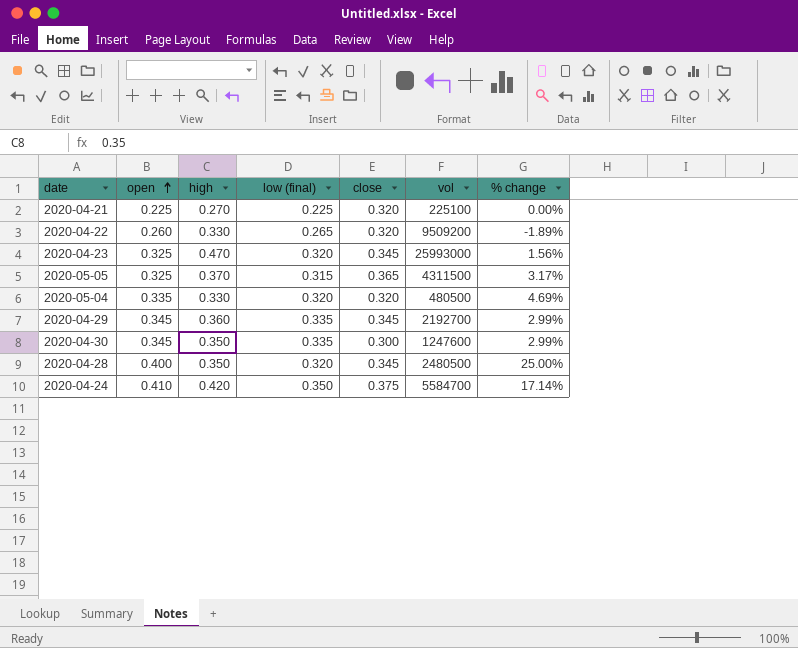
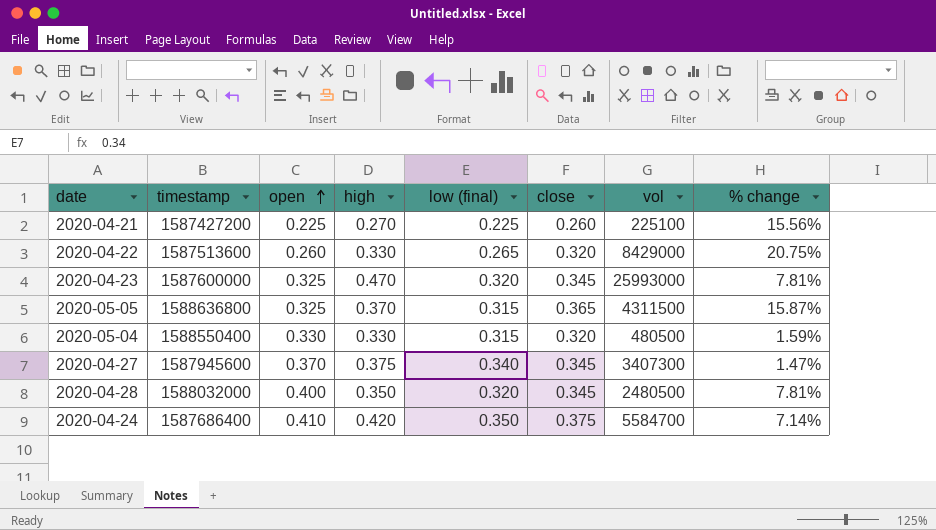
column timestamp | position: none -> 2
column % change | formula: ([open] - [low (final)]) / [low (final)] -> ([close] - [low (final)]) / [low (final)]
row 2020-04-29: 0.345 | 0.360 | 0.335 | 0.345 | 2192700 | 2.99% -> none
row 2020-04-30: 0.345 | 0.350 | 0.335 | 0.300 | 1247600 | 2.99% -> none
2020-04-21 | close: 0.320 -> 0.260
2020-04-22 | vol: 9509200 -> 8429000
2020-05-04 | open: 0.335 -> 0.330
2020-05-04 | low (final): 0.320 -> 0.315
row 2020-04-27: none -> 1587945600 | 0.370 | 0.375 | 0.340 | 0.345 | 3407300 | 1.47%

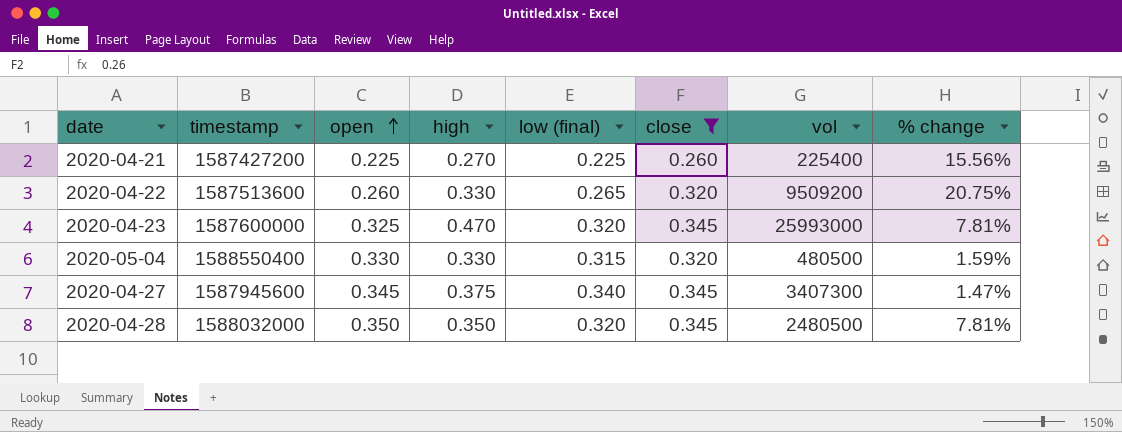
filter: none -> close <= 0.345
2020-04-21 | vol: 225100 -> 225400
2020-04-22 | vol: 8429000 -> 9509200
2020-04-27 | open: 0.370 -> 0.345
2020-04-28 | open: 0.400 -> 0.350

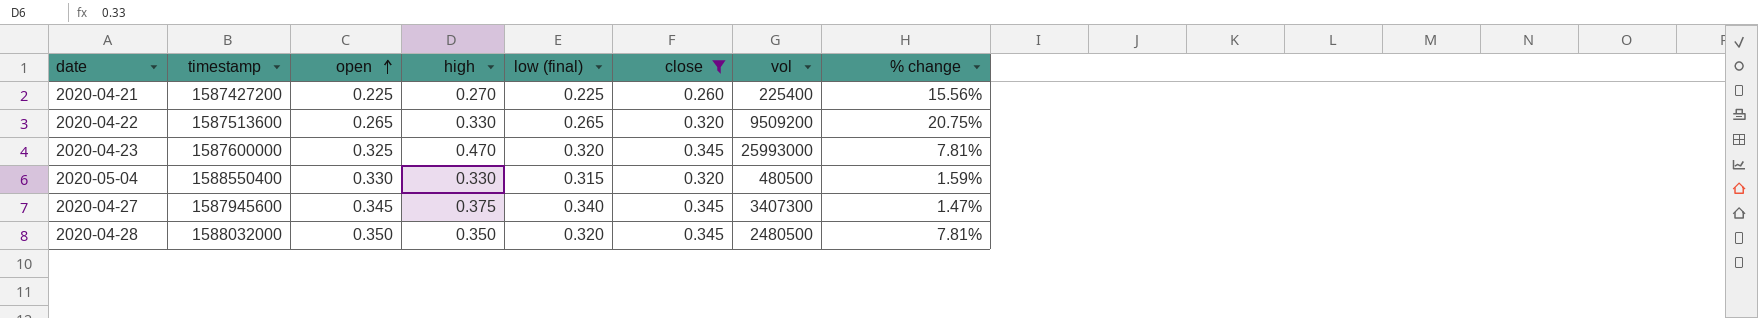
2020-04-22 | open: 0.260 -> 0.265

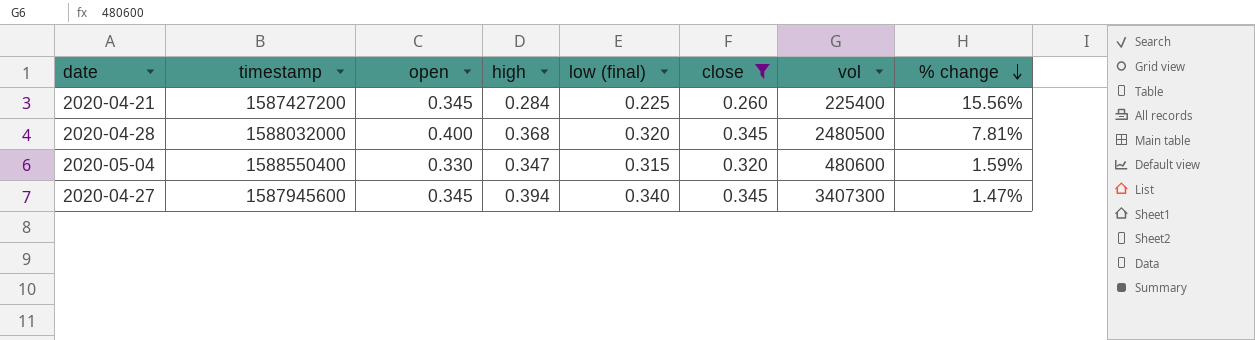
row order: open ascending -> % change descending
row 2020-04-22: 1587513600 | 0.265 | 0.330 | 0.265 | 0.320 | 9509200 | 20.75% -> none
row 2020-04-23: 1587600000 | 0.325 | 0.470 | 0.320 | 0.345 | 25993000 | 7.81% -> none
2020-04-21 | open: 0.225 -> 0.345
2020-04-21 | high: 0.270 -> 0.284
2020-04-28 | open: 0.350 -> 0.400
2020-04-28 | high: 0.350 -> 0.368
2020-05-04 | high: 0.330 -> 0.347
2020-05-04 | vol: 480500 -> 480600
2020-04-27 | high: 0.375 -> 0.394

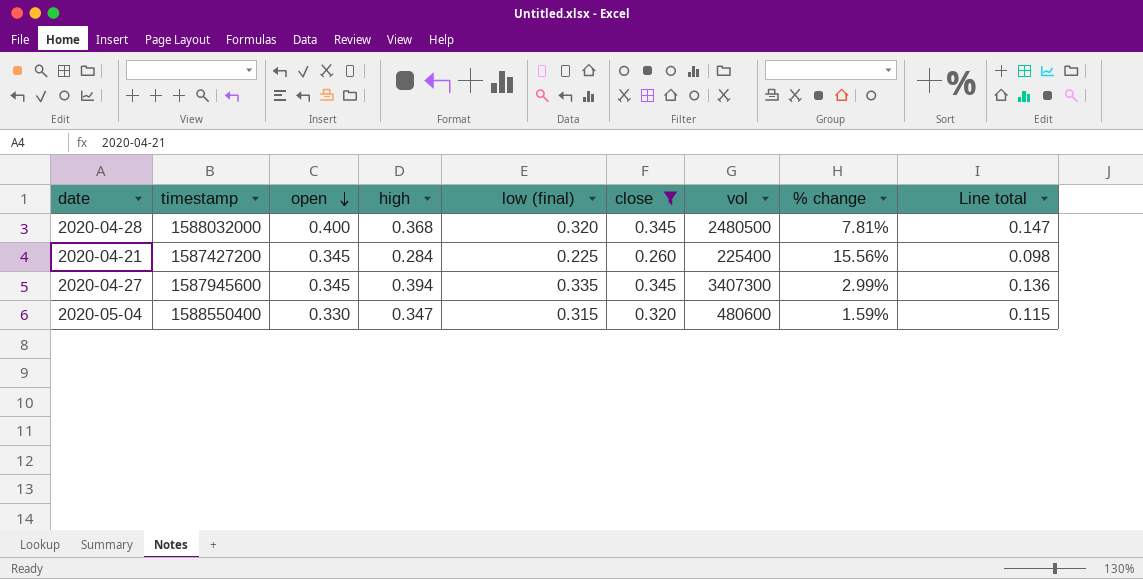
row order: % change descending -> open descending
column Line total | formula: none -> [open] * [high]
2020-04-27 | low (final): 0.340 -> 0.335
2020-04-27 | % change: 1.47% -> 2.99%

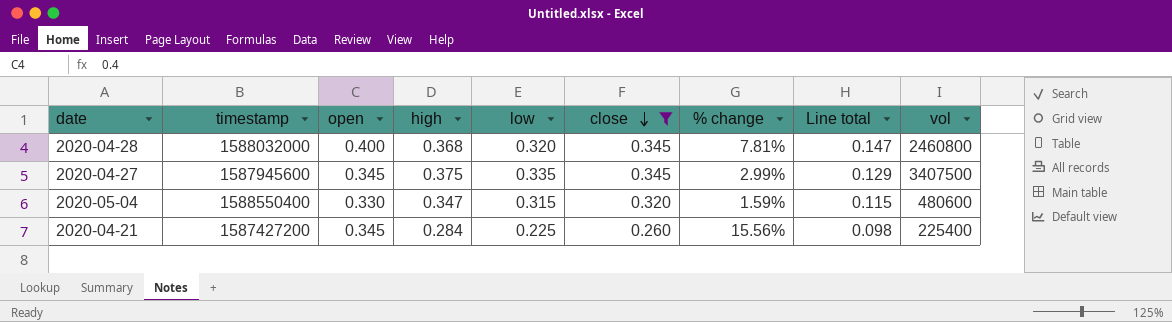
row order: open descending -> close descending
column name: low (final) -> low
column vol | position: 7 -> 9
2020-04-28 | vol: 2480500 -> 2460800
2020-04-27 | high: 0.394 -> 0.375
2020-04-27 | Line total: 0.136 -> 0.129
2020-04-27 | vol: 3407300 -> 3407500

